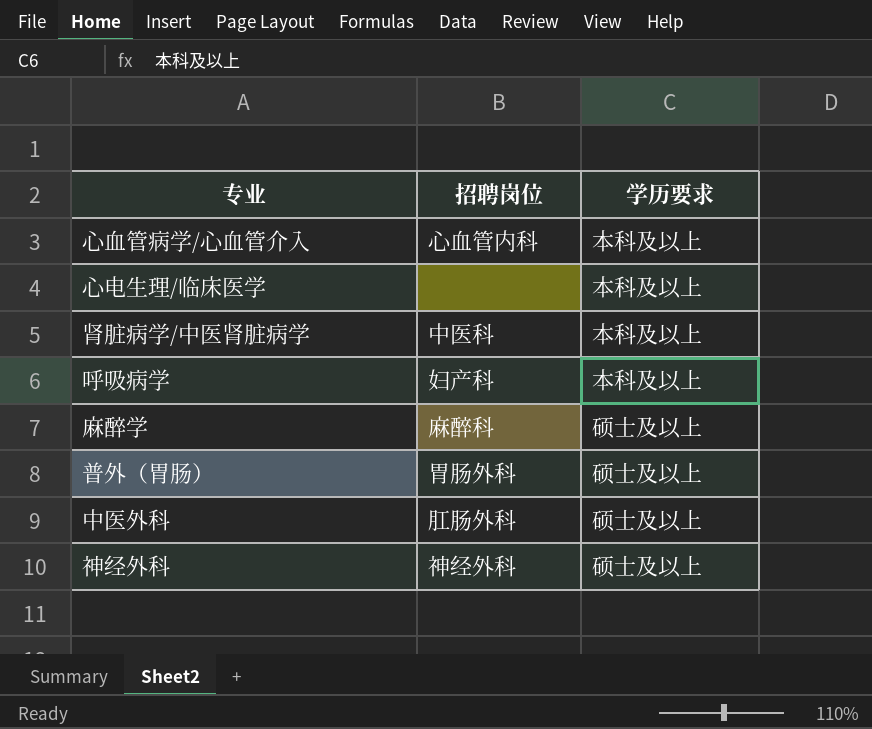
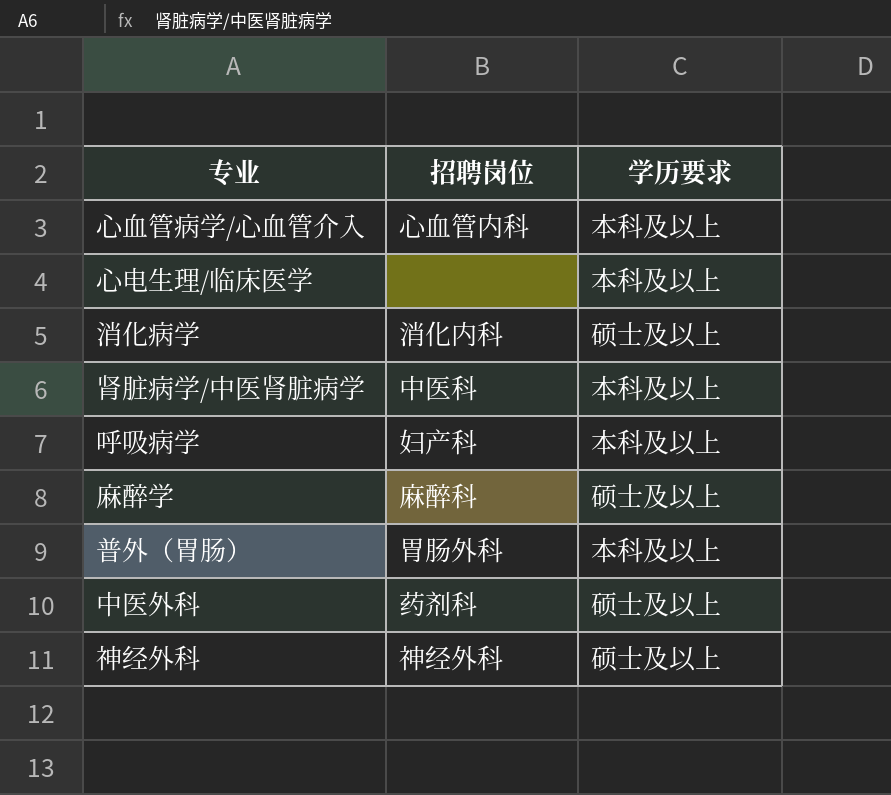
row 消化病学: none -> 消化内科 | 硕士及以上
普外（胃肠） | 学历要求: 硕士及以上 -> 本科及以上
中医外科 | 招聘岗位: 肛肠外科 -> 药剂科

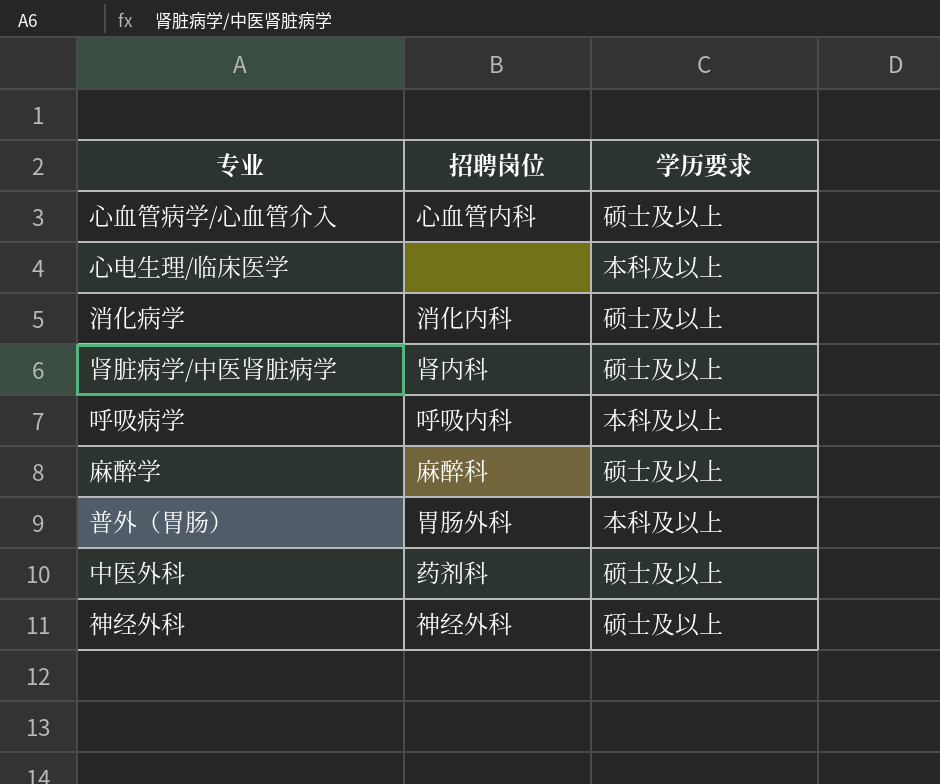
心血管病学/心血管介入 | 学历要求: 本科及以上 -> 硕士及以上
肾脏病学/中医肾脏病学 | 招聘岗位: 中医科 -> 肾内科
肾脏病学/中医肾脏病学 | 学历要求: 本科及以上 -> 硕士及以上
呼吸病学 | 招聘岗位: 妇产科 -> 呼吸内科

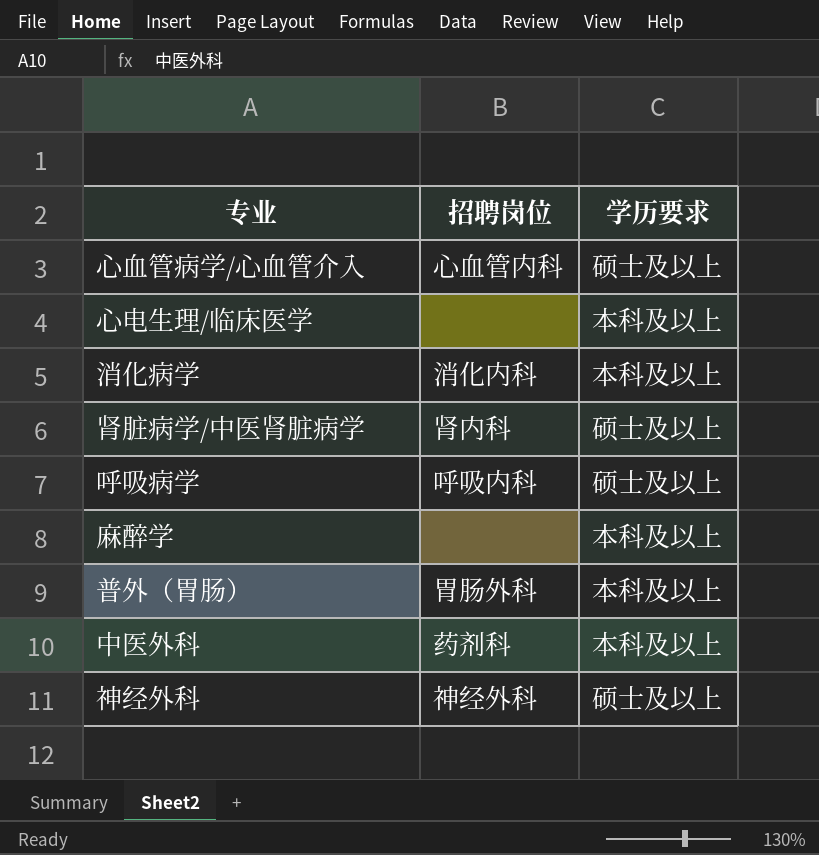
消化病学 | 学历要求: 硕士及以上 -> 本科及以上
呼吸病学 | 学历要求: 本科及以上 -> 硕士及以上
麻醉学 | 招聘岗位: 麻醉科 -> none
麻醉学 | 学历要求: 硕士及以上 -> 本科及以上
中医外科 | 学历要求: 硕士及以上 -> 本科及以上

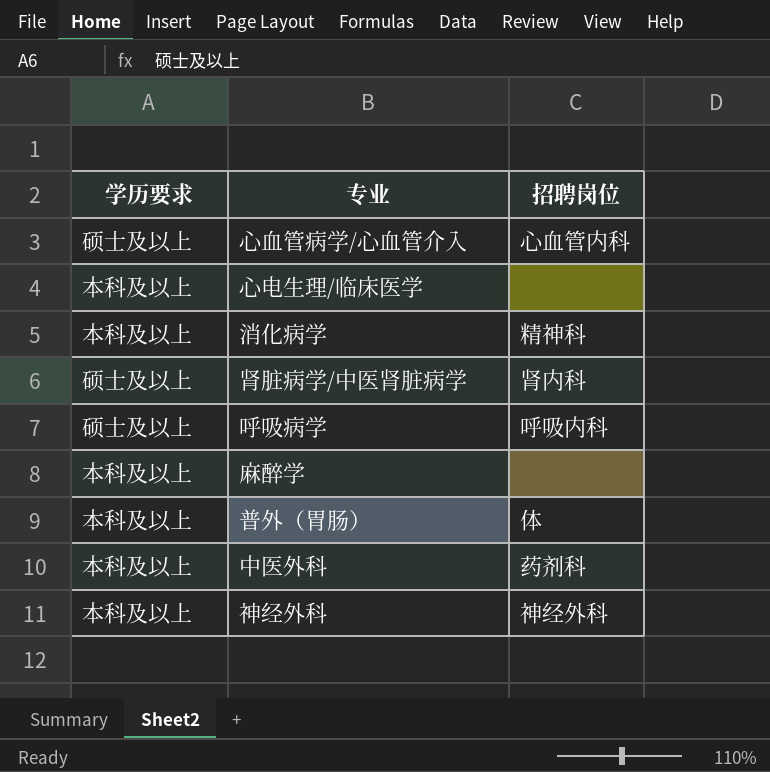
column 学历要求 | position: 3 -> 1
消化病学 | 招聘岗位: 消化内科 -> 精神科
普外（胃肠） | 招聘岗位: 胃肠外科 -> 体
神经外科 | 学历要求: 硕士及以上 -> 本科及以上

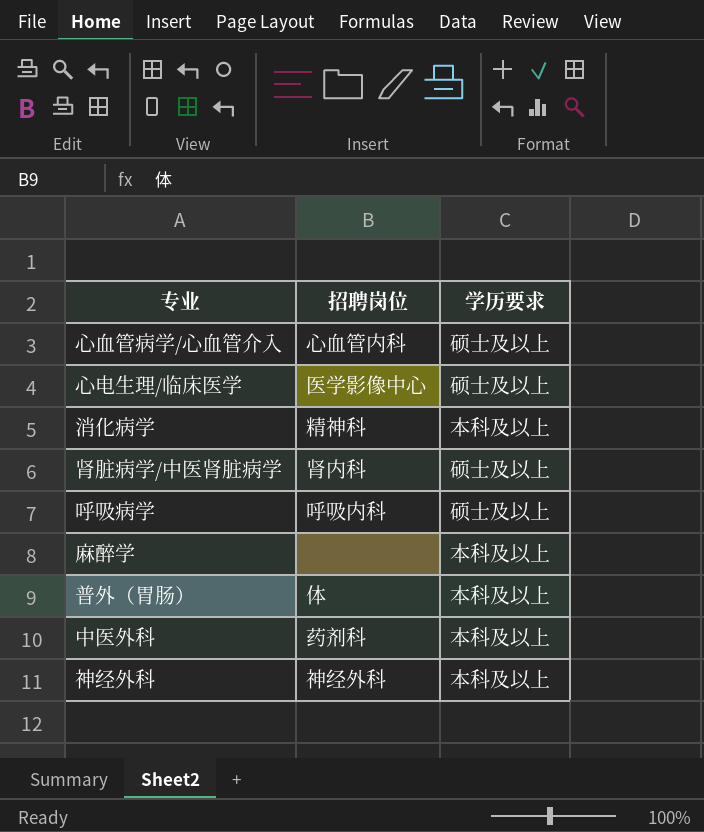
column 学历要求 | position: 1 -> 3
心电生理/临床医学 | 招聘岗位: none -> 医学影像中心
心电生理/临床医学 | 学历要求: 本科及以上 -> 硕士及以上

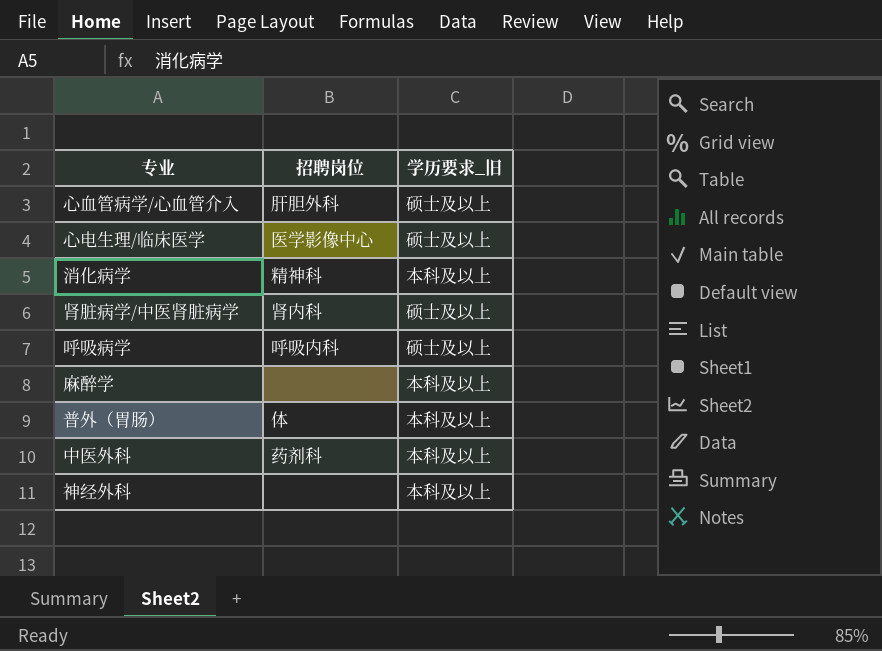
column name: 学历要求 -> 学历要求_旧
心血管病学/心血管介入 | 招聘岗位: 心血管内科 -> 肝胆外科
神经外科 | 招聘岗位: 神经外科 -> none

